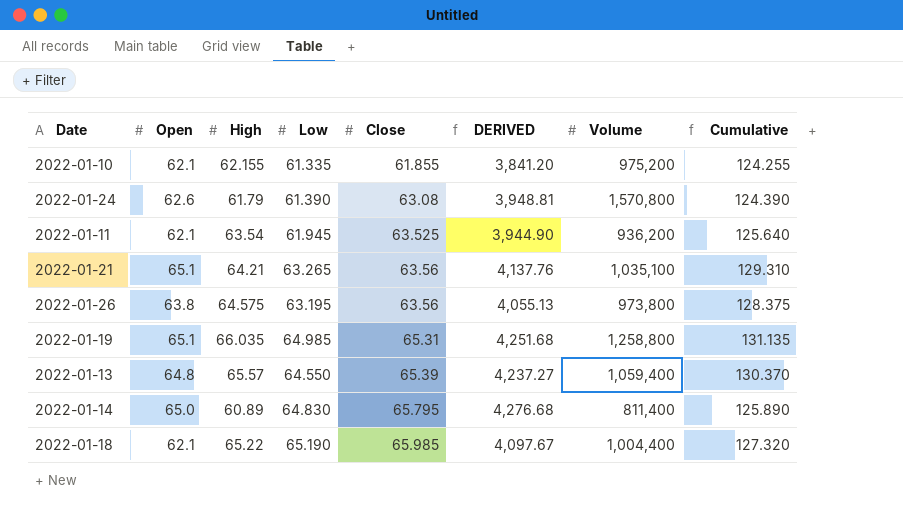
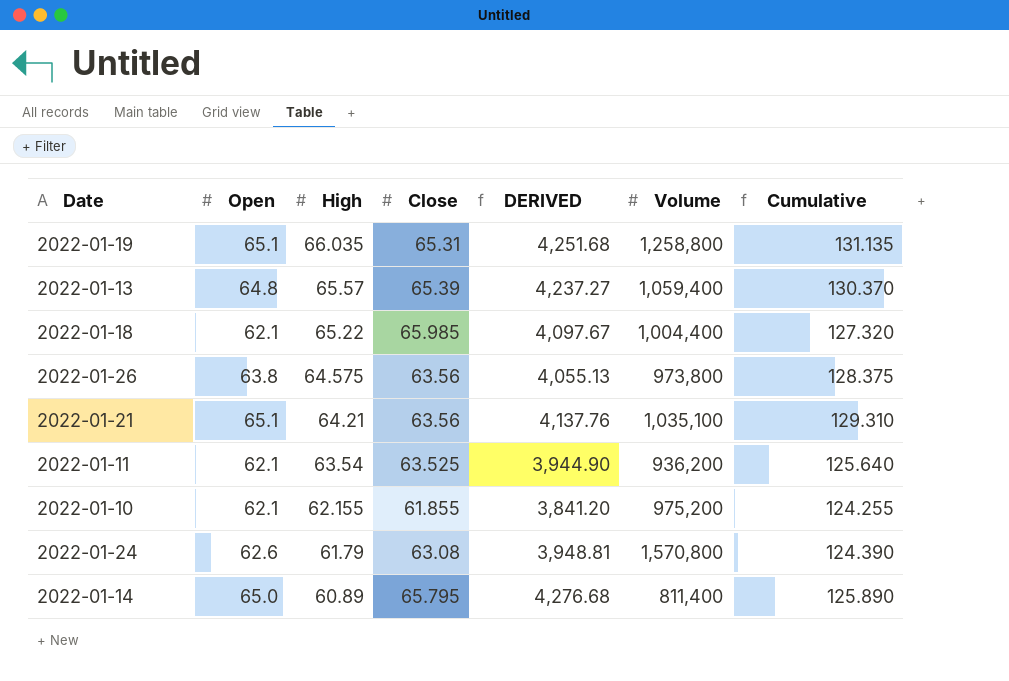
row order: Close ascending -> High descending
column Low | position: 4 -> none

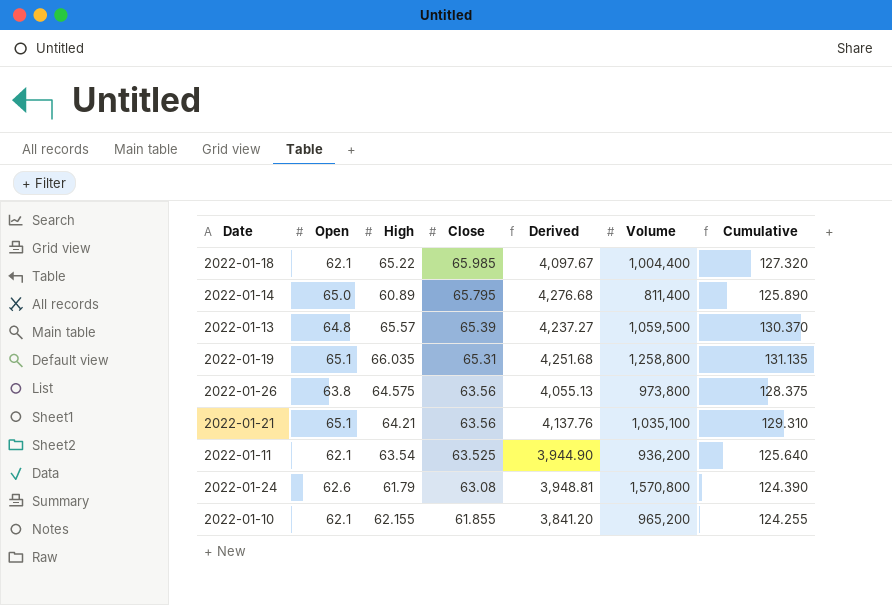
row order: High descending -> Close descending
column name: DERIVED -> Derived
2022-01-13 | Volume: 1,059,400 -> 1,059,500
2022-01-10 | Volume: 975,200 -> 965,200

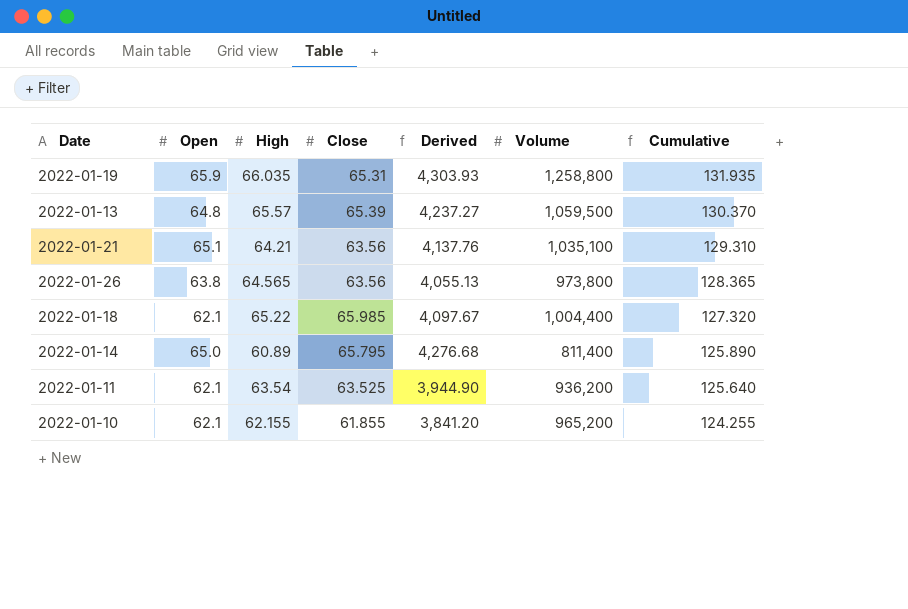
row order: Close descending -> Cumulative descending
row 2022-01-24: 62.6 | 61.79 | 63.08 | 3,948.81 | 1,570,800 | 124.390 -> none
2022-01-19 | Open: 65.1 -> 65.9
2022-01-19 | Derived: 4,251.68 -> 4,303.93
2022-01-19 | Cumulative: 131.135 -> 131.935
2022-01-26 | High: 64.575 -> 64.565
2022-01-26 | Cumulative: 128.375 -> 128.365

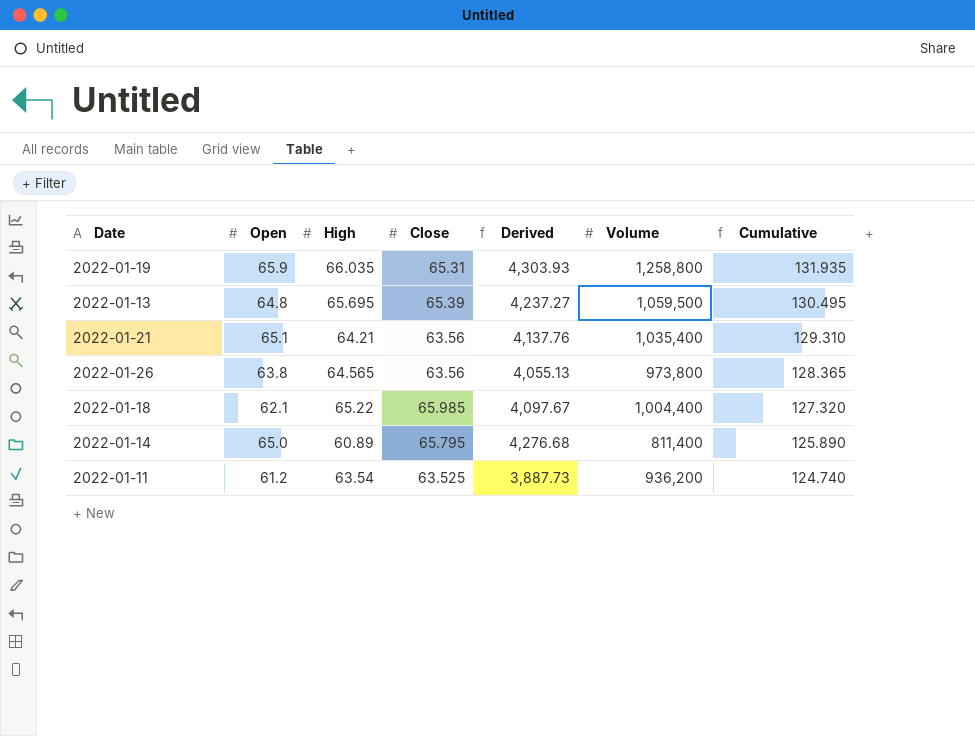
row 2022-01-10: 62.1 | 62.155 | 61.855 | 3,841.20 | 965,200 | 124.255 -> none
2022-01-13 | High: 65.57 -> 65.695
2022-01-13 | Cumulative: 130.370 -> 130.495
2022-01-21 | Volume: 1,035,100 -> 1,035,400
2022-01-11 | Open: 62.1 -> 61.2
2022-01-11 | Derived: 3,944.90 -> 3,887.73
2022-01-11 | Cumulative: 125.640 -> 124.740

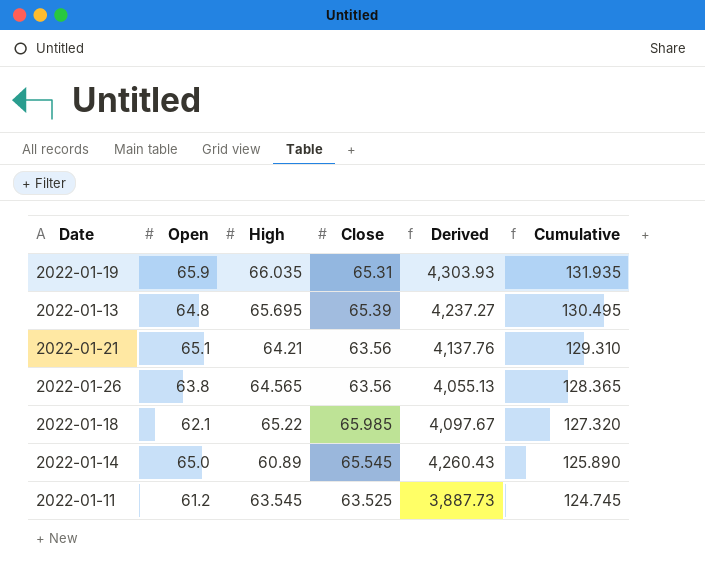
column Volume | position: 6 -> none
2022-01-14 | Close: 65.795 -> 65.545
2022-01-14 | Derived: 4,276.68 -> 4,260.43
2022-01-11 | High: 63.54 -> 63.545
2022-01-11 | Cumulative: 124.740 -> 124.745

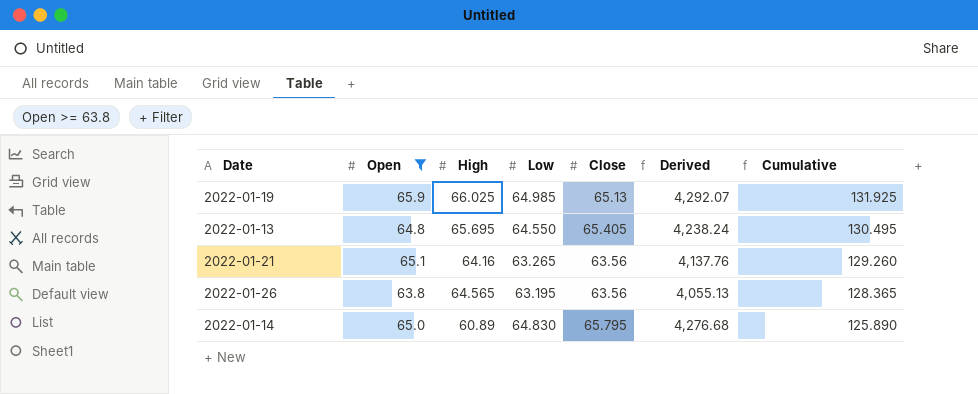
filter: none -> Open >= 63.8
column Low | position: none -> 4
2022-01-19 | High: 66.035 -> 66.025
2022-01-19 | Close: 65.31 -> 65.13
2022-01-19 | Derived: 4,303.93 -> 4,292.07
2022-01-19 | Cumulative: 131.935 -> 131.925
2022-01-13 | Close: 65.39 -> 65.405
2022-01-13 | Derived: 4,237.27 -> 4,238.24
2022-01-21 | High: 64.21 -> 64.16
2022-01-21 | Cumulative: 129.310 -> 129.260
2022-01-14 | Close: 65.545 -> 65.795
2022-01-14 | Derived: 4,260.43 -> 4,276.68

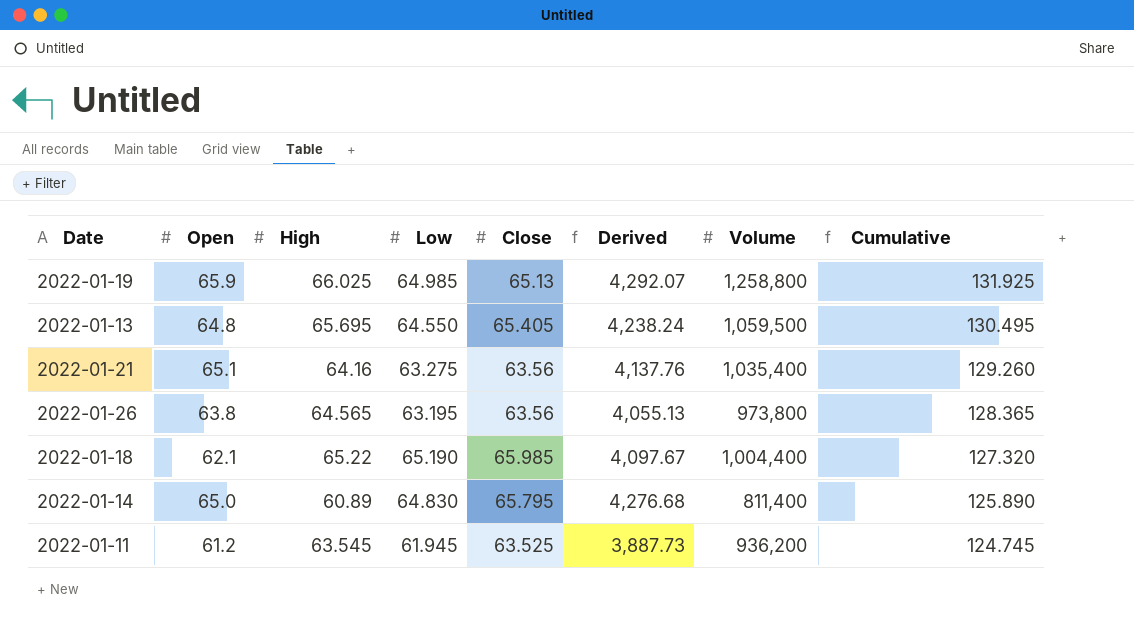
filter: Open >= 63.8 -> none
column Volume | position: none -> 7
2022-01-21 | Low: 63.265 -> 63.275

